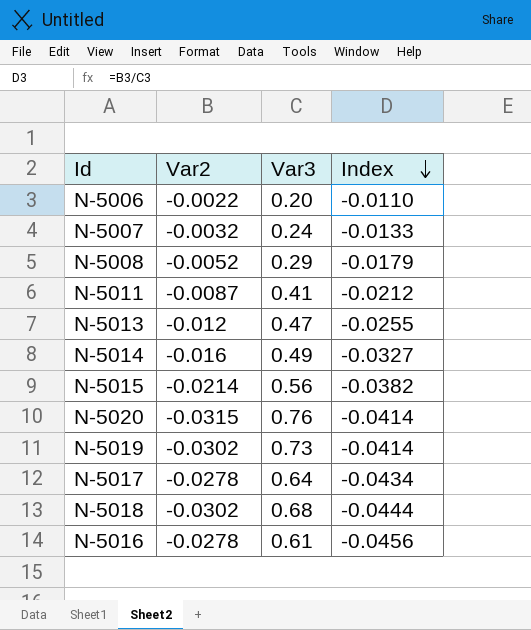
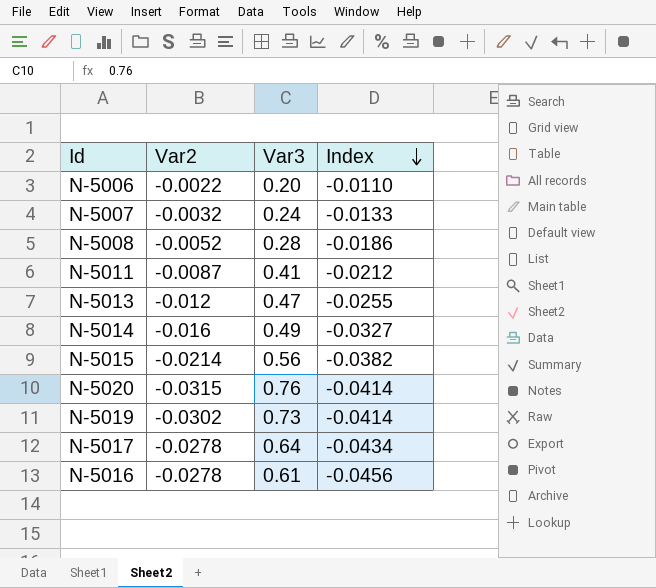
row N-5018: -0.0302 | 0.68 | -0.0444 -> none
N-5008 | Var3: 0.29 -> 0.28
N-5008 | Index: -0.0179 -> -0.0186

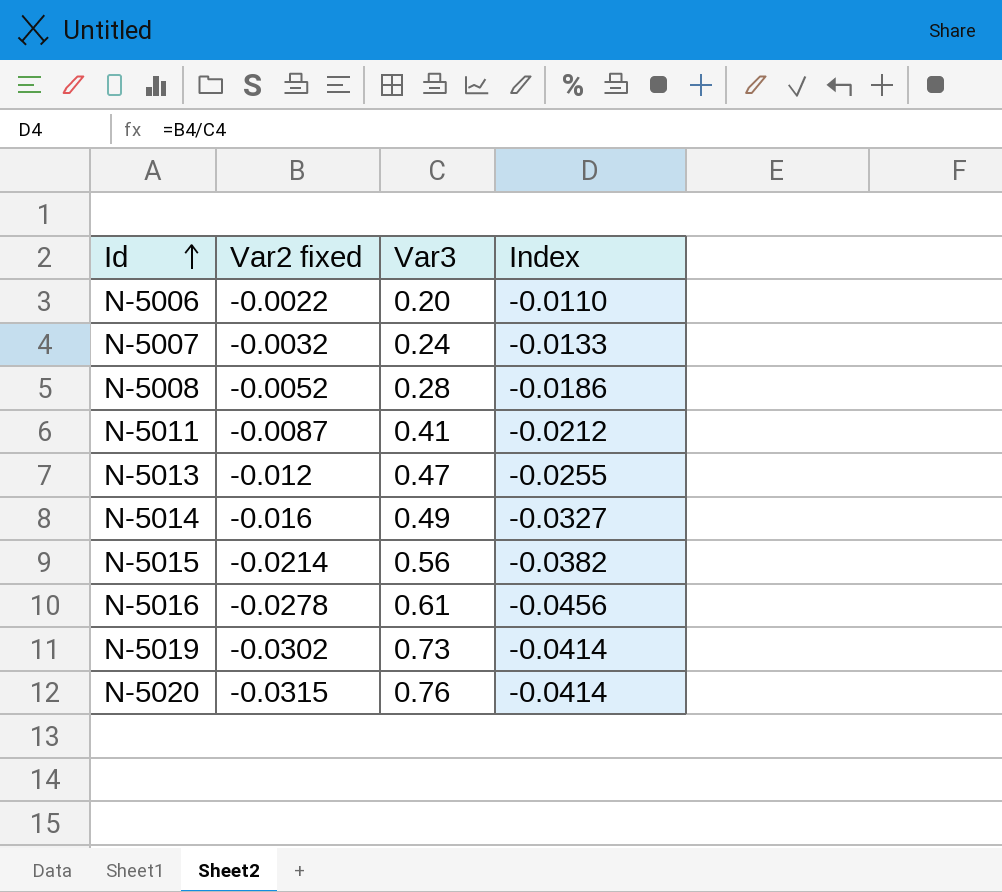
row order: Index descending -> Id ascending
column name: Var2 -> Var2 fixed
row N-5017: -0.0278 | 0.64 | -0.0434 -> none

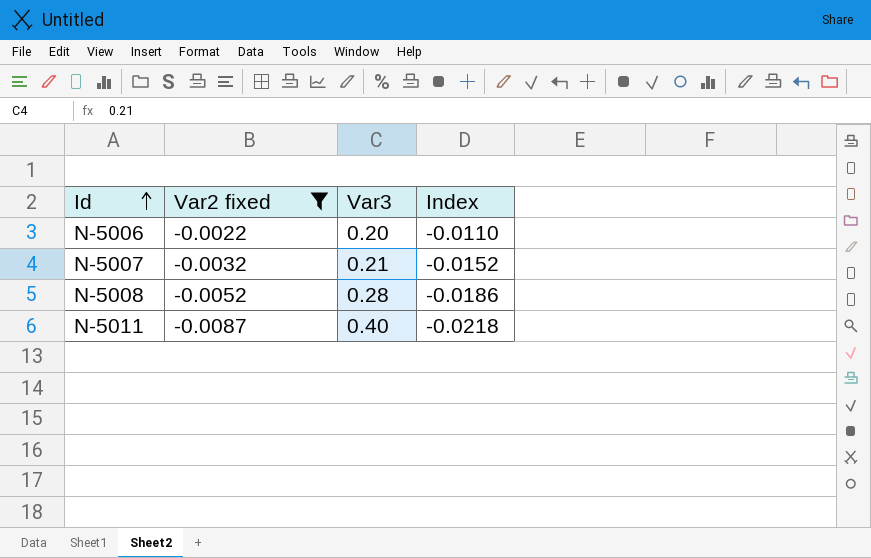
filter: none -> Var2 fixed >= -0.0087
N-5007 | Var3: 0.24 -> 0.21
N-5007 | Index: -0.0133 -> -0.0152
N-5011 | Var3: 0.41 -> 0.40
N-5011 | Index: -0.0212 -> -0.0218

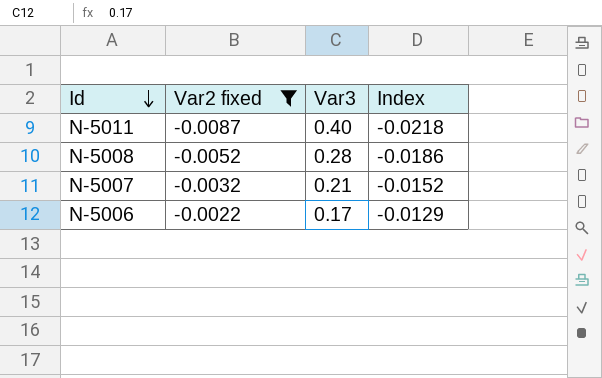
row order: Id ascending -> Id descending
N-5006 | Var3: 0.20 -> 0.17
N-5006 | Index: -0.0110 -> -0.0129

